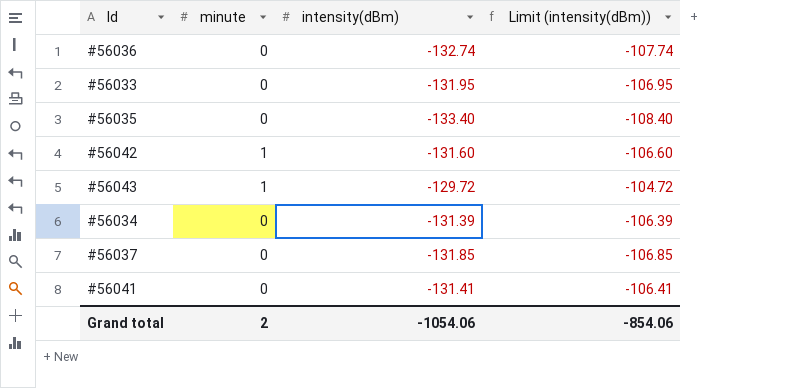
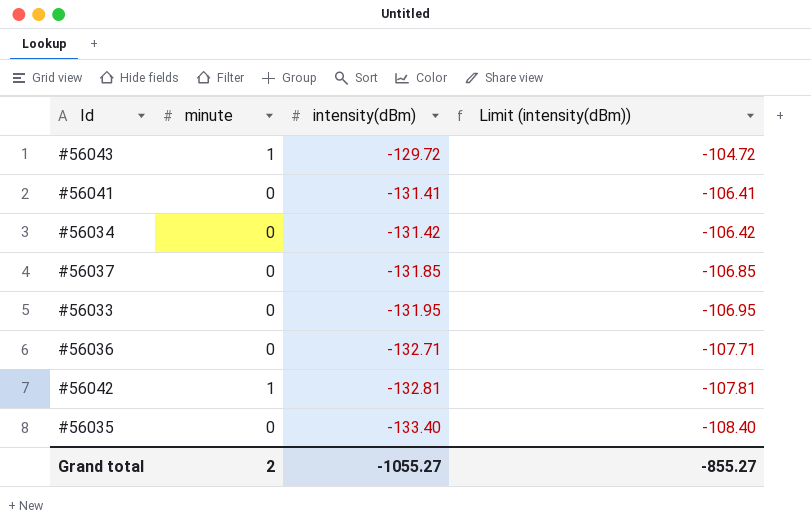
row order: none -> intensity(dBm) descending
#56034 | intensity(dBm): -131.39 -> -131.42
#56034 | Limit (intensity(dBm)): -106.39 -> -106.42
#56036 | intensity(dBm): -132.74 -> -132.71
#56036 | Limit (intensity(dBm)): -107.74 -> -107.71
#56042 | intensity(dBm): -131.60 -> -132.81
#56042 | Limit (intensity(dBm)): -106.60 -> -107.81
Grand total | intensity(dBm): -1054.06 -> -1055.27
Grand total | Limit (intensity(dBm)): -854.06 -> -855.27

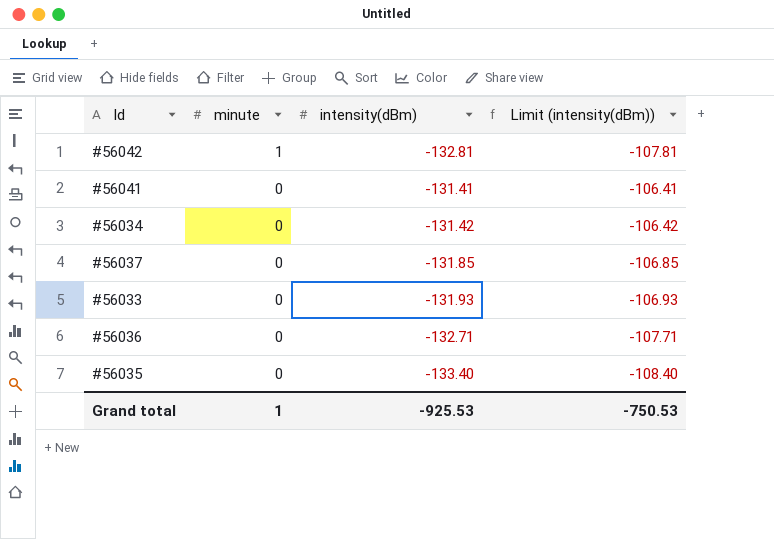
row order: intensity(dBm) descending -> minute descending
row #56043: 1 | -129.72 | -104.72 -> none
#56033 | intensity(dBm): -131.95 -> -131.93
#56033 | Limit (intensity(dBm)): -106.95 -> -106.93
Grand total | minute: 2 -> 1
Grand total | intensity(dBm): -1055.27 -> -925.53
Grand total | Limit (intensity(dBm)): -855.27 -> -750.53

